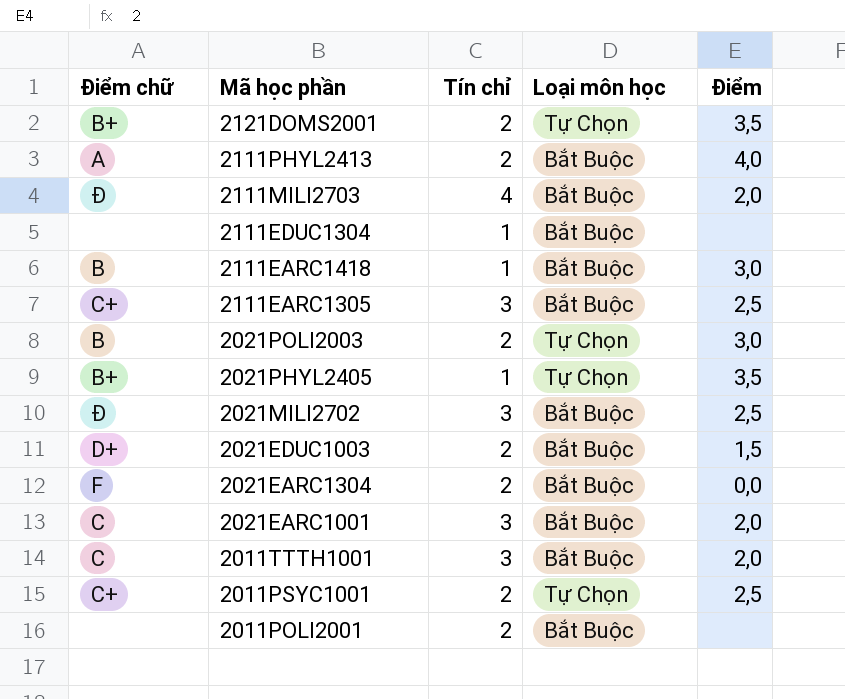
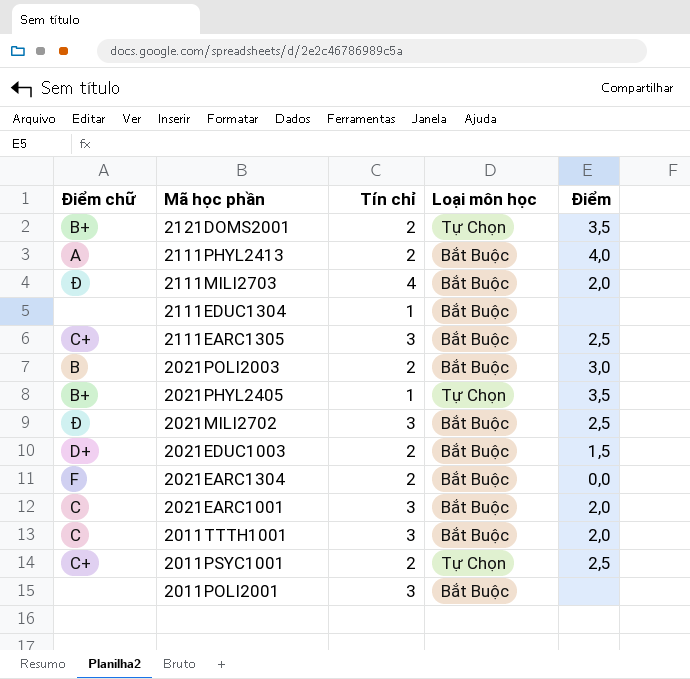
row 2111EARC1418: B | 1 | Bắt Buộc | 3,0 -> none
2021POLI2003 | Loại môn học: Tự Chọn -> Bắt Buộc
2011POLI2001 | Tín chỉ: 2 -> 3

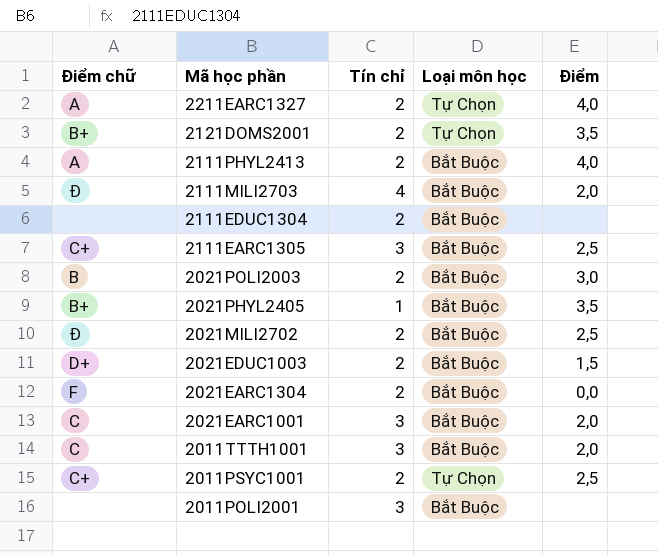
row 2211EARC1327: none -> A | 2 | Tự Chọn | 4,0
2111EDUC1304 | Tín chỉ: 1 -> 2
2021PHYL2405 | Loại môn học: Tự Chọn -> Bắt Buộc
2021MILI2702 | Tín chỉ: 3 -> 2

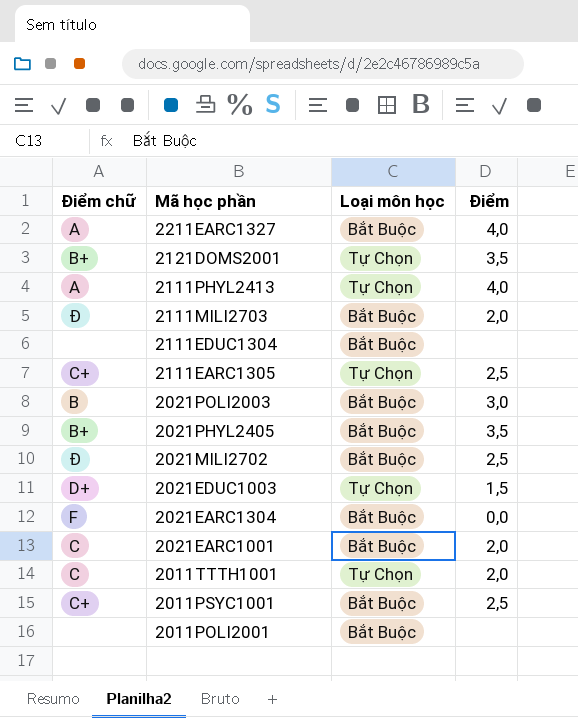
column Tín chỉ | position: 3 -> none
2211EARC1327 | Loại môn học: Tự Chọn -> Bắt Buộc
2111PHYL2413 | Loại môn học: Bắt Buộc -> Tự Chọn
2111EARC1305 | Loại môn học: Bắt Buộc -> Tự Chọn
2021EDUC1003 | Loại môn học: Bắt Buộc -> Tự Chọn
2011TTTH1001 | Loại môn học: Bắt Buộc -> Tự Chọn
2011PSYC1001 | Loại môn học: Tự Chọn -> Bắt Buộc

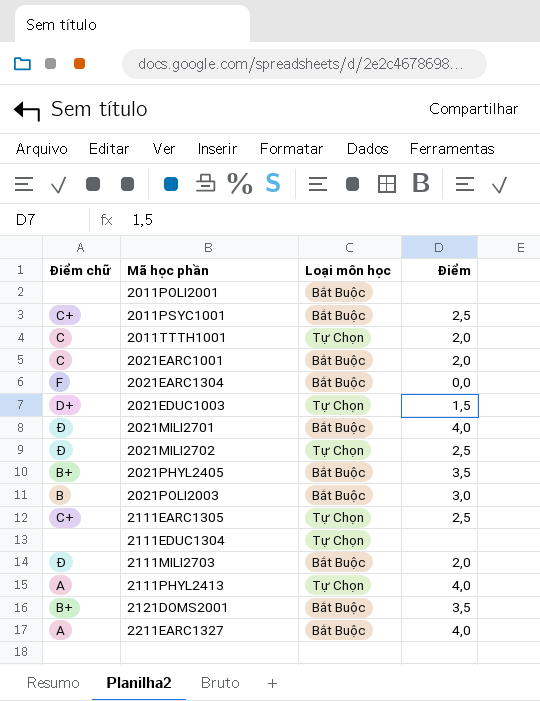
row order: Mã học phần descending -> Mã học phần ascending
row 2021MILI2701: none -> Ð | Bắt Buộc | 4,0
2021MILI2702 | Loại môn học: Bắt Buộc -> Tự Chọn
2111EDUC1304 | Loại môn học: Bắt Buộc -> Tự Chọn
2121DOMS2001 | Loại môn học: Tự Chọn -> Bắt Buộc

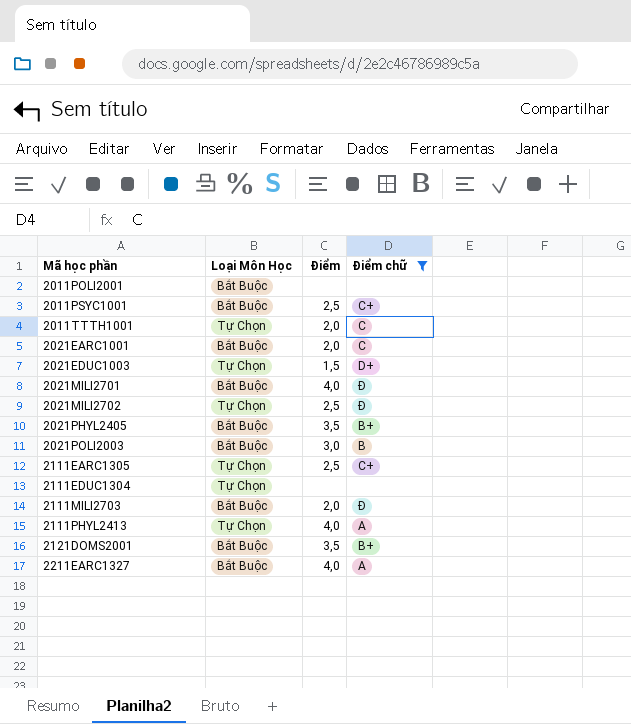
filter: none -> Điểm chữ != F
column name: Loại môn học -> Loại Môn Học
column Điểm chữ | position: 1 -> 4

